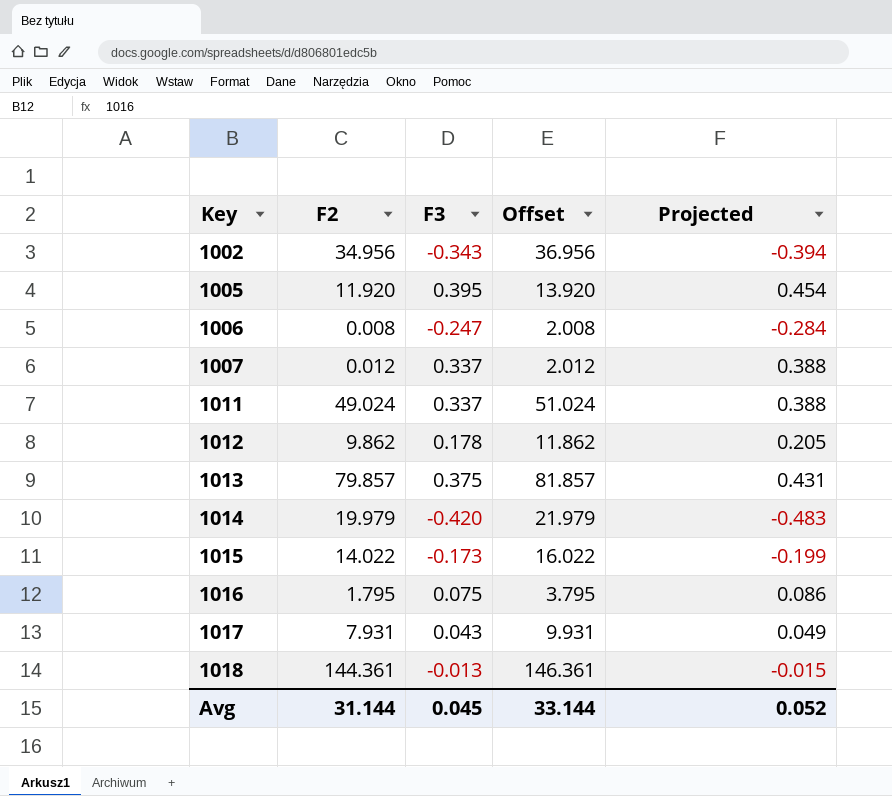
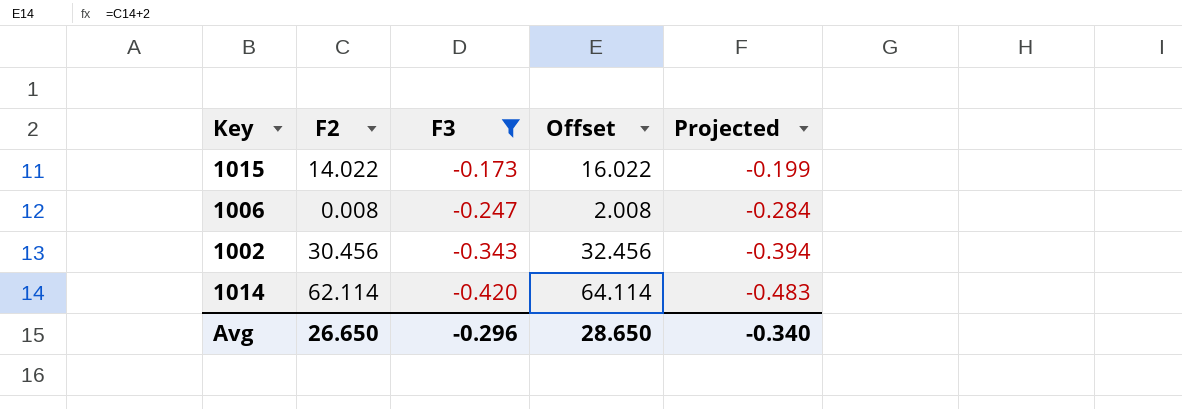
filter: none -> F3 <= -0.173
row order: Key ascending -> F3 descending
1002 | F2: 34.956 -> 30.456
1002 | Offset: 36.956 -> 32.456
1014 | F2: 19.979 -> 62.114
1014 | Offset: 21.979 -> 64.114
Avg | F2: 31.144 -> 26.650
Avg | F3: 0.045 -> -0.296
Avg | Offset: 33.144 -> 28.650
Avg | Projected: 0.052 -> -0.340

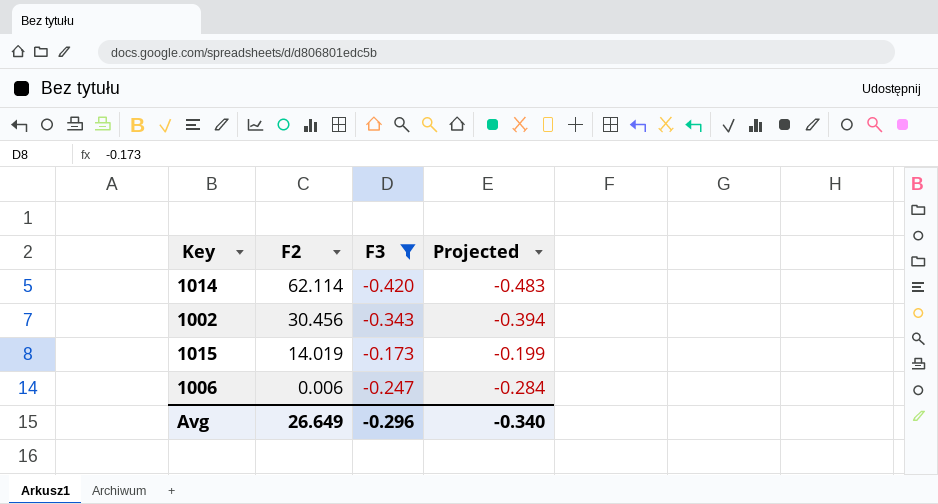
row order: F3 descending -> F2 descending
column Offset | formula: [F2] + 2 -> none
1015 | F2: 14.022 -> 14.019
1006 | F2: 0.008 -> 0.006
Avg | F2: 26.650 -> 26.649

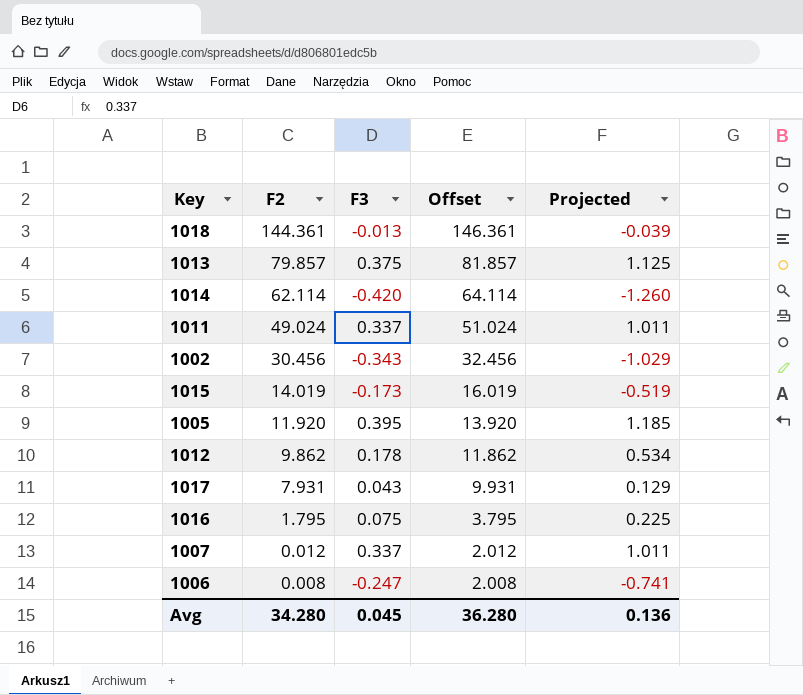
filter: F3 <= -0.173 -> none
column Offset | formula: none -> [F2] + 2
column Projected | formula: [F3] * 1.15 -> [F3] * 3
1006 | F2: 0.006 -> 0.008
Avg | F2: 26.649 -> 34.280
Avg | F3: -0.296 -> 0.045
Avg | Projected: -0.340 -> 0.136

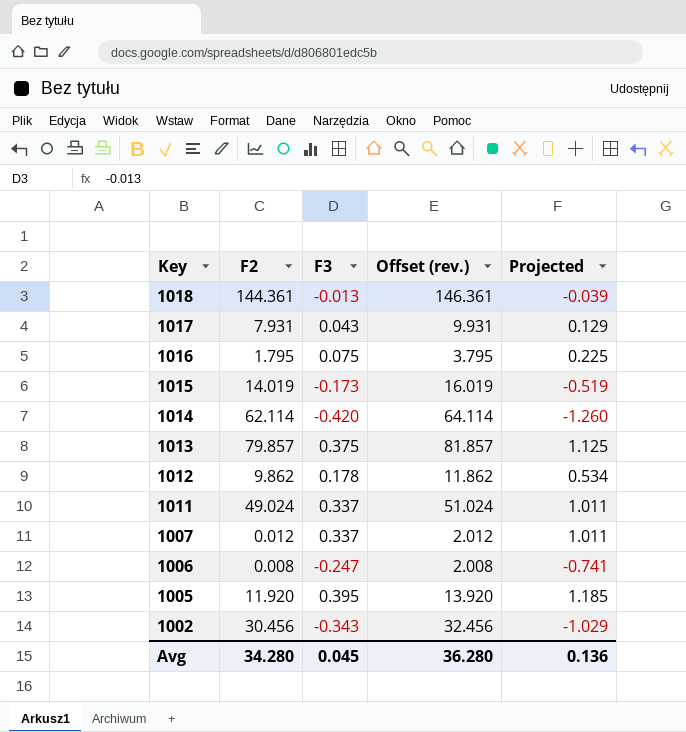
row order: F2 descending -> Key descending
column name: Offset -> Offset (rev.)

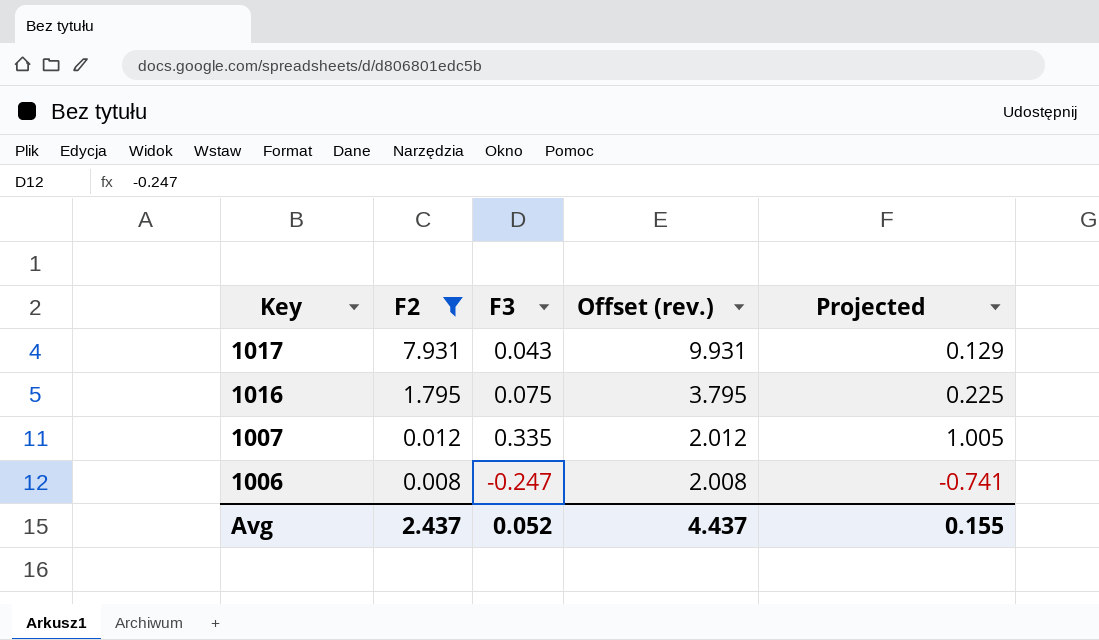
filter: none -> F2 <= 7.931
1007 | F3: 0.337 -> 0.335
1007 | Projected: 1.011 -> 1.005
Avg | F2: 34.280 -> 2.437
Avg | F3: 0.045 -> 0.052
Avg | Offset (rev.): 36.280 -> 4.437
Avg | Projected: 0.136 -> 0.155

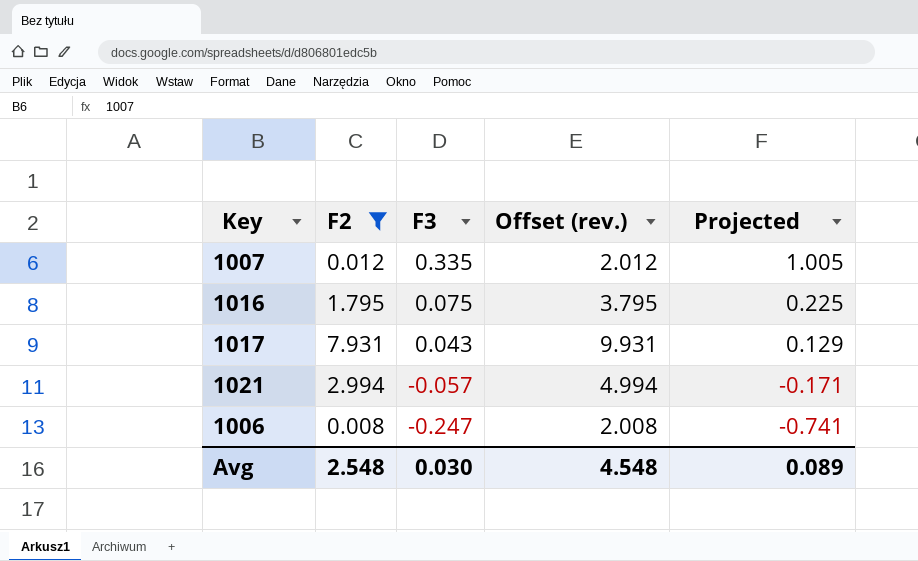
row order: Key descending -> F3 descending
row 1021: none -> 2.994 | -0.057 | 4.994 | -0.171
Avg | F2: 2.437 -> 2.548
Avg | F3: 0.052 -> 0.030
Avg | Offset (rev.): 4.437 -> 4.548
Avg | Projected: 0.155 -> 0.089

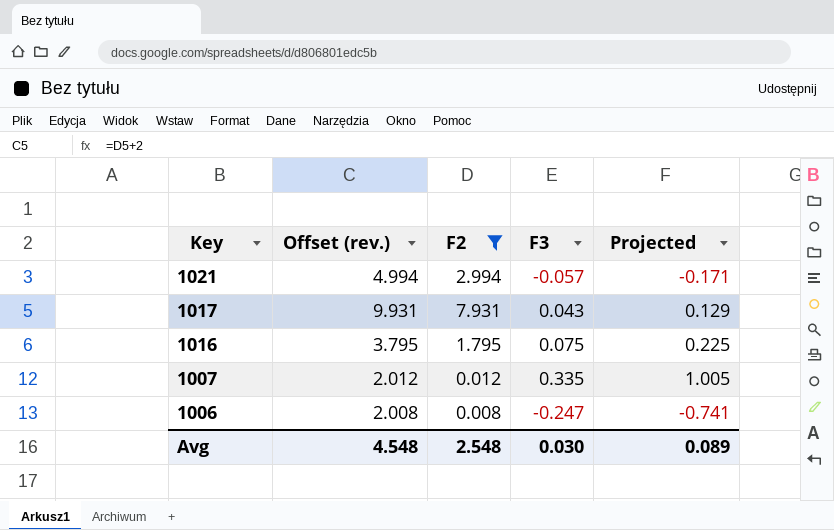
row order: F3 descending -> Key descending
column Offset (rev.) | position: 4 -> 2

